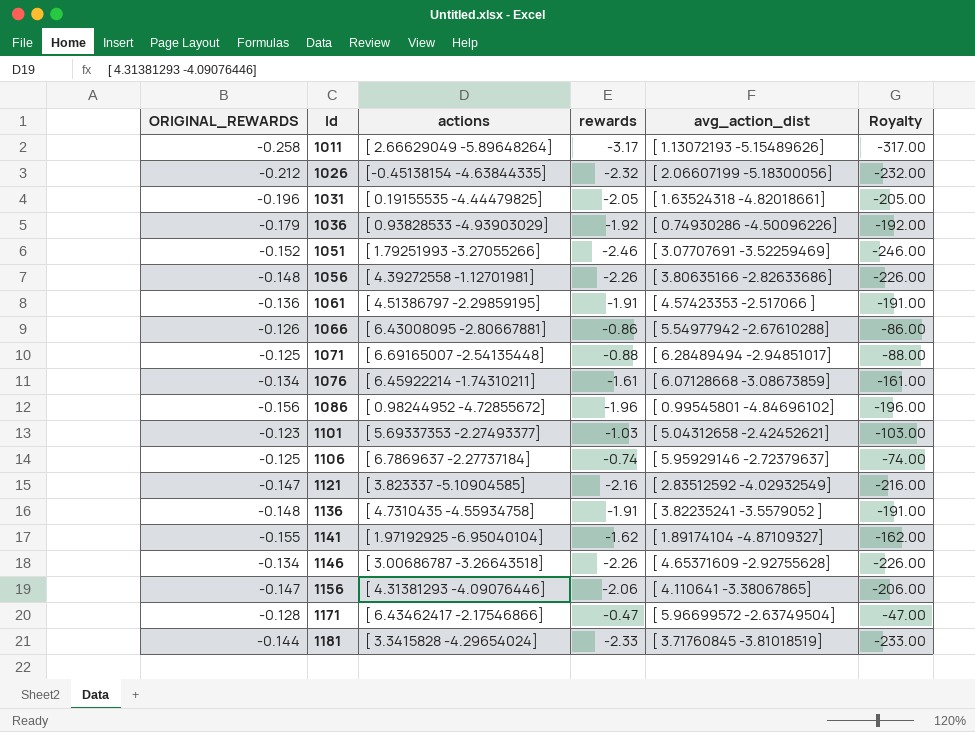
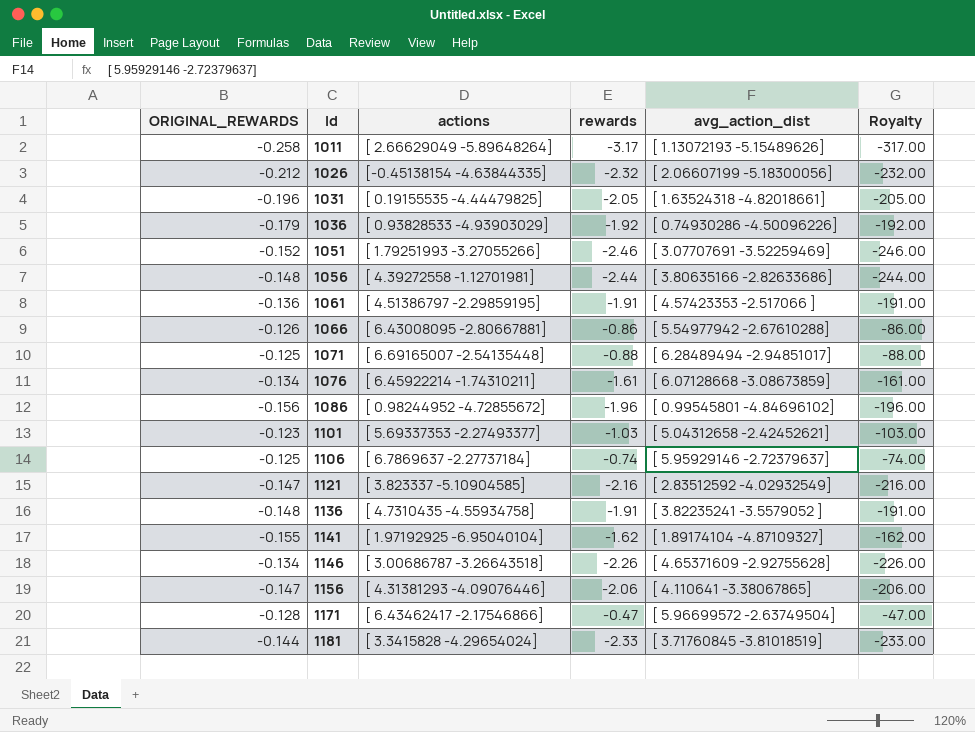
1056 | rewards: -2.26 -> -2.44
1056 | Royalty: -226.00 -> -244.00

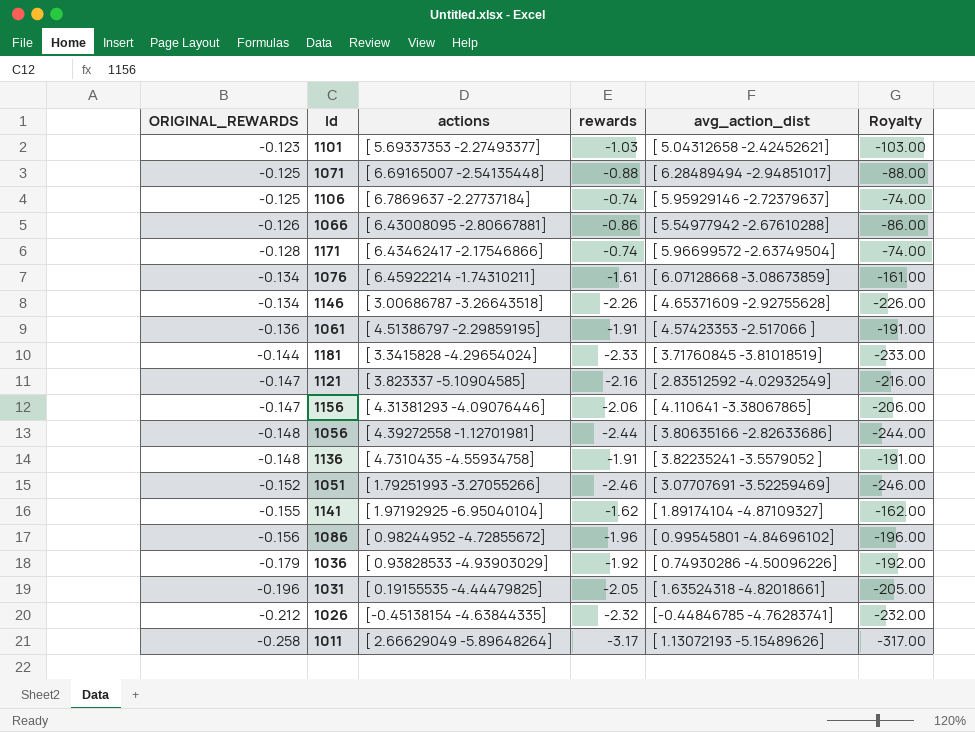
row order: Id ascending -> ORIGINAL_REWARDS descending
1171 | rewards: -0.47 -> -0.74
1171 | Royalty: -47.00 -> -74.00
1026 | avg_action_dist: [ 2.06607199 -5.18300056] -> [-0.44846785 -4.76283741]

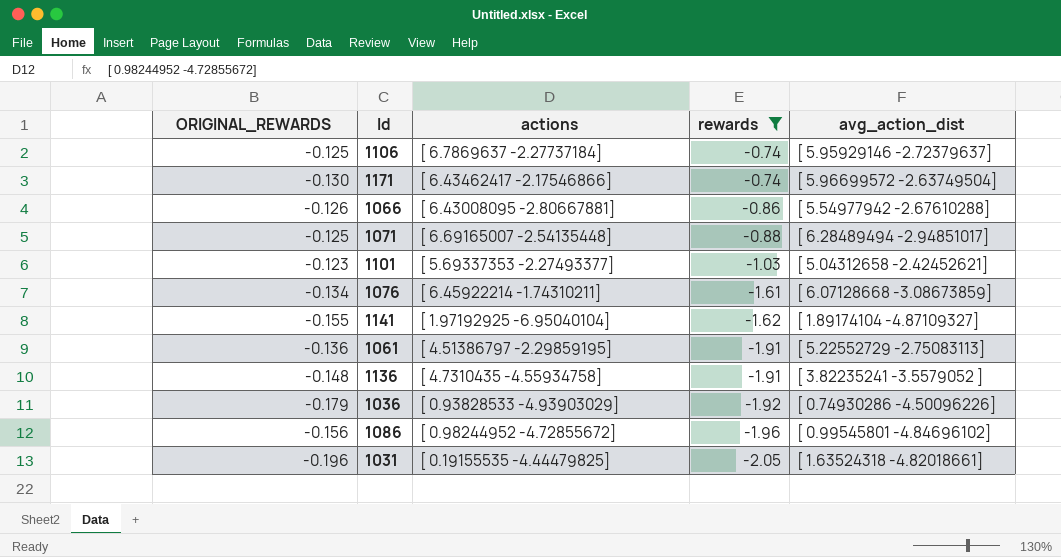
filter: none -> rewards >= -2.05
row order: ORIGINAL_REWARDS descending -> rewards descending
column Royalty | formula: [rewards] * 100 -> none
1171 | ORIGINAL_REWARDS: -0.128 -> -0.130
1061 | avg_action_dist: [ 4.57423353 -2.517066 ] -> [ 5.22552729 -2.75083113]

